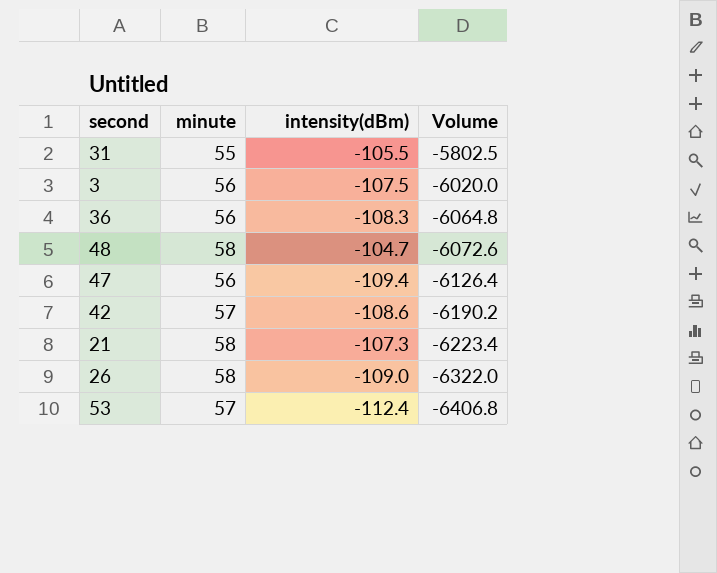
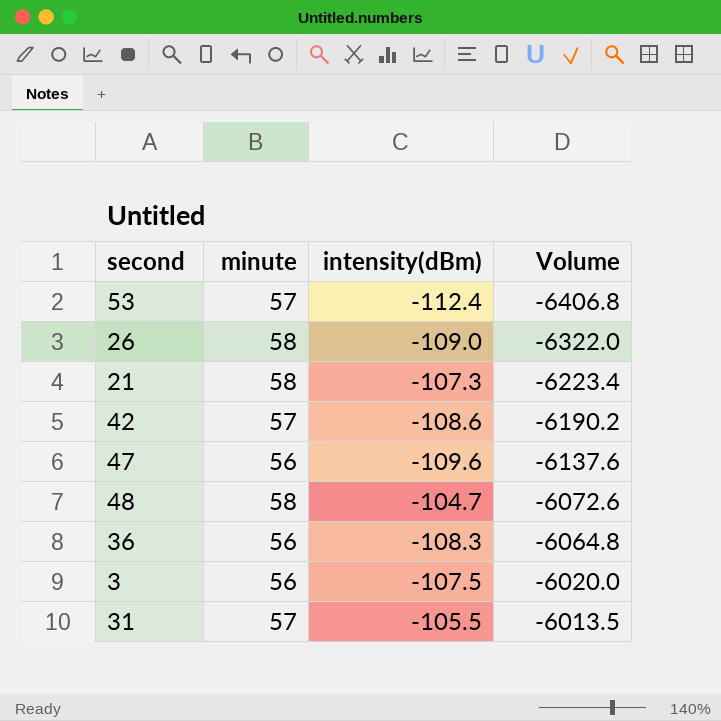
row order: Volume descending -> Volume ascending
47 | intensity(dBm): -109.4 -> -109.6
47 | Volume: -6126.4 -> -6137.6
31 | minute: 55 -> 57
31 | Volume: -5802.5 -> -6013.5

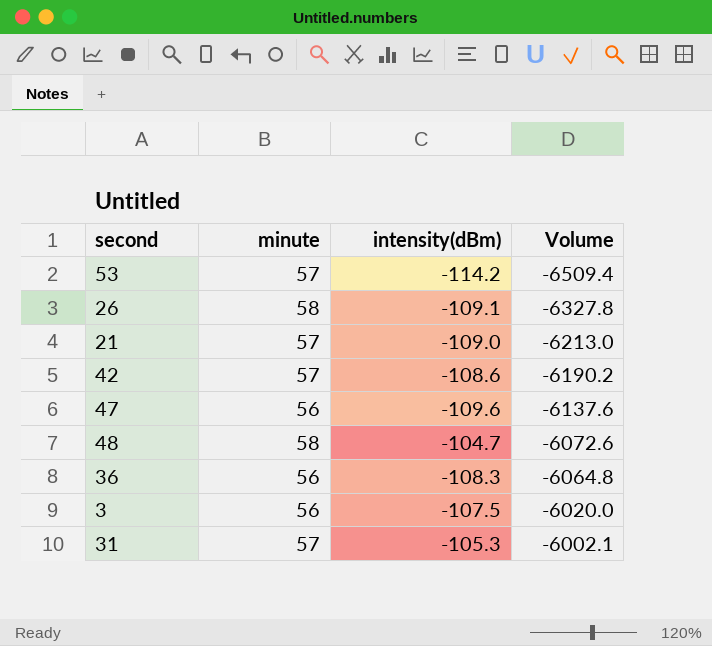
53 | intensity(dBm): -112.4 -> -114.2
53 | Volume: -6406.8 -> -6509.4
26 | intensity(dBm): -109.0 -> -109.1
26 | Volume: -6322.0 -> -6327.8
21 | minute: 58 -> 57
21 | intensity(dBm): -107.3 -> -109.0
21 | Volume: -6223.4 -> -6213.0
31 | intensity(dBm): -105.5 -> -105.3
31 | Volume: -6013.5 -> -6002.1

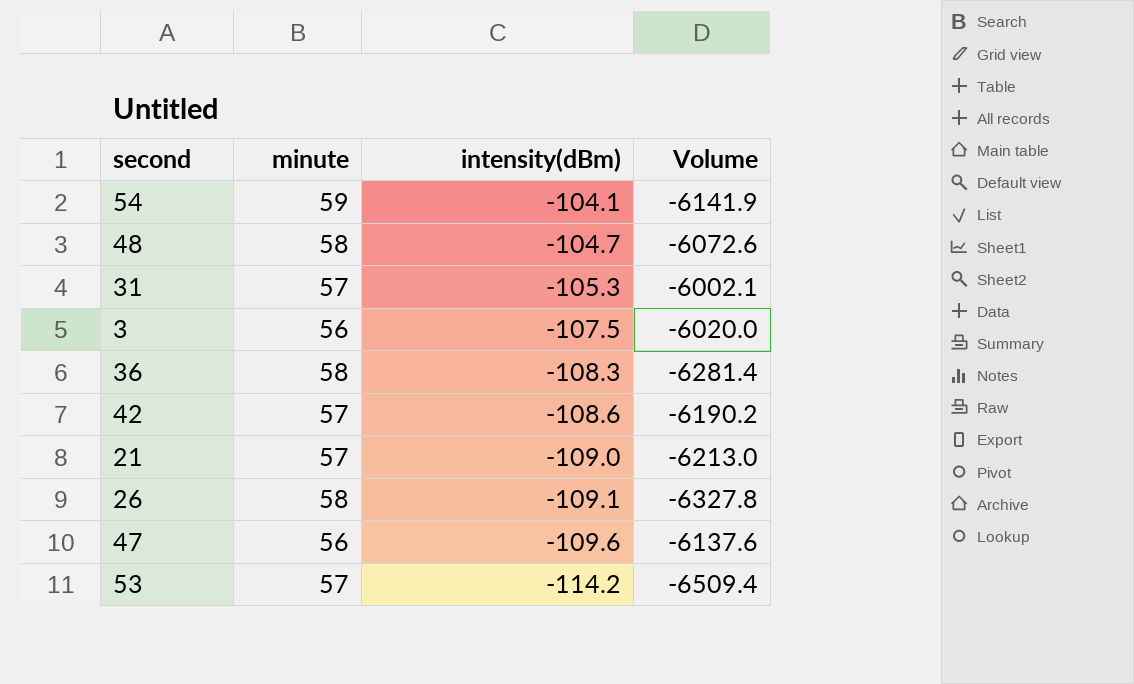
row order: Volume ascending -> intensity(dBm) descending
row 54: none -> 59 | -104.1 | -6141.9
36 | minute: 56 -> 58
36 | Volume: -6064.8 -> -6281.4

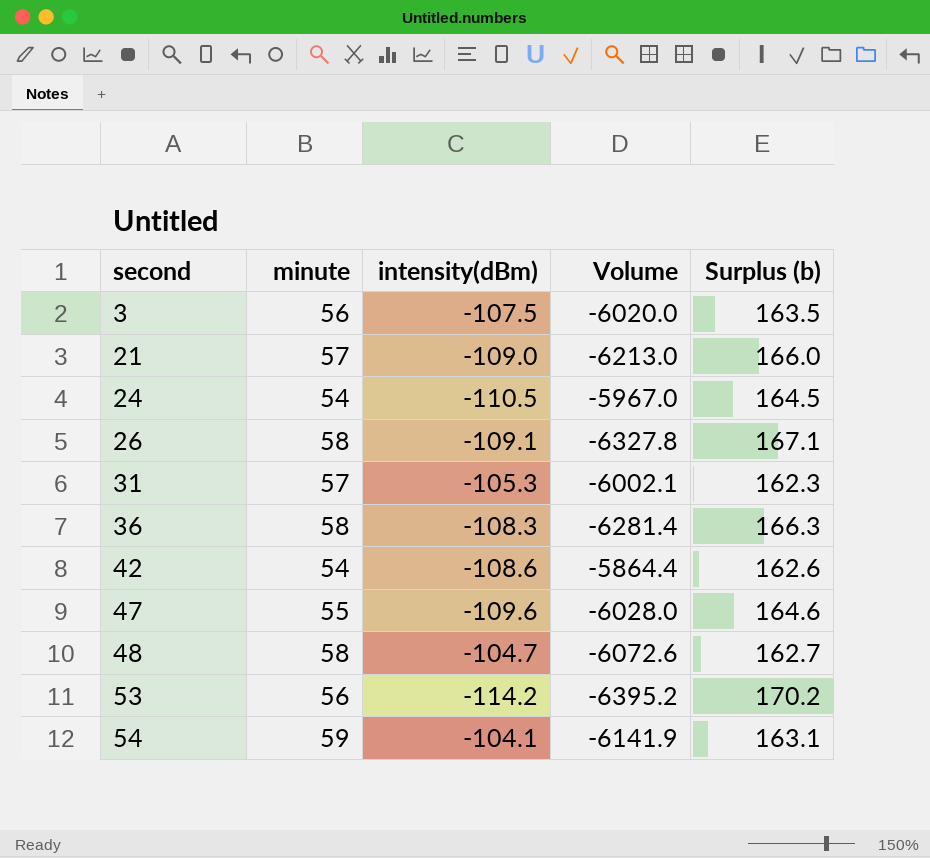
row order: intensity(dBm) descending -> second ascending
column Surplus (b) | formula: none -> [minute] - [intensity(dBm)]
row 24: none -> 54 | -110.5 | -5967.0 | 164.5
42 | minute: 57 -> 54
42 | Volume: -6190.2 -> -5864.4
47 | minute: 56 -> 55
47 | Volume: -6137.6 -> -6028.0
53 | minute: 57 -> 56
53 | Volume: -6509.4 -> -6395.2

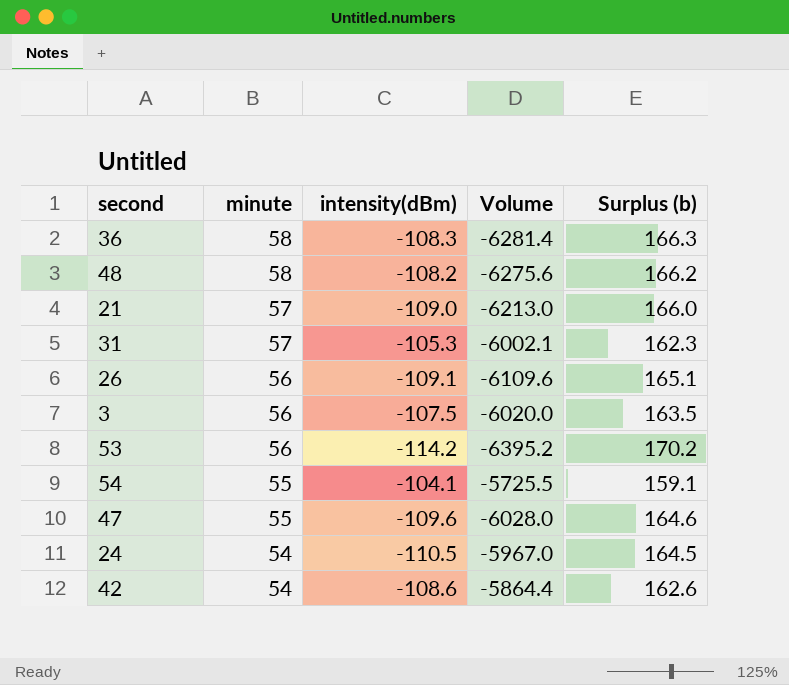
row order: second ascending -> minute descending
48 | intensity(dBm): -104.7 -> -108.2
48 | Volume: -6072.6 -> -6275.6
48 | Surplus (b): 162.7 -> 166.2
26 | minute: 58 -> 56
26 | Volume: -6327.8 -> -6109.6
26 | Surplus (b): 167.1 -> 165.1
54 | minute: 59 -> 55
54 | Volume: -6141.9 -> -5725.5
54 | Surplus (b): 163.1 -> 159.1

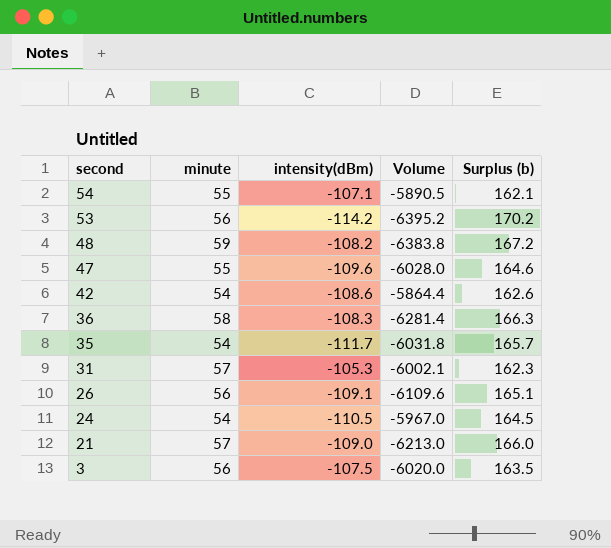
row order: minute descending -> second descending
54 | intensity(dBm): -104.1 -> -107.1
54 | Volume: -5725.5 -> -5890.5
54 | Surplus (b): 159.1 -> 162.1
48 | minute: 58 -> 59
48 | Volume: -6275.6 -> -6383.8
48 | Surplus (b): 166.2 -> 167.2
row 35: none -> 54 | -111.7 | -6031.8 | 165.7

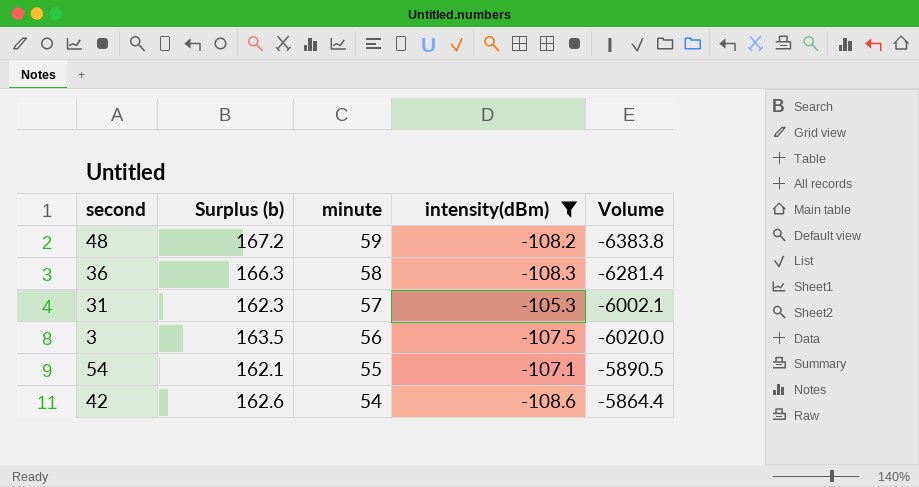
filter: none -> intensity(dBm) >= -108.6
row order: second descending -> minute descending
column Surplus (b) | position: 5 -> 2

